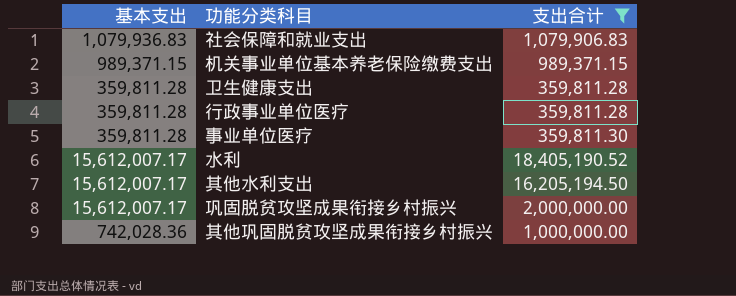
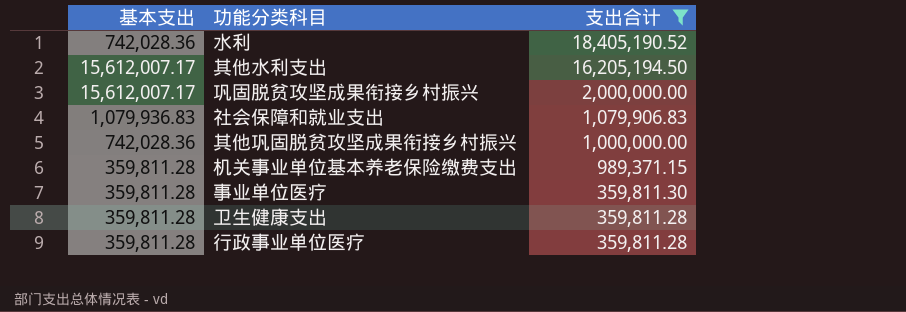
row order: none -> 支出合计 descending
水利 | 基本支出: 15,612,007.17 -> 742,028.36
机关事业单位基本养老保险缴费支出 | 基本支出: 989,371.15 -> 359,811.28

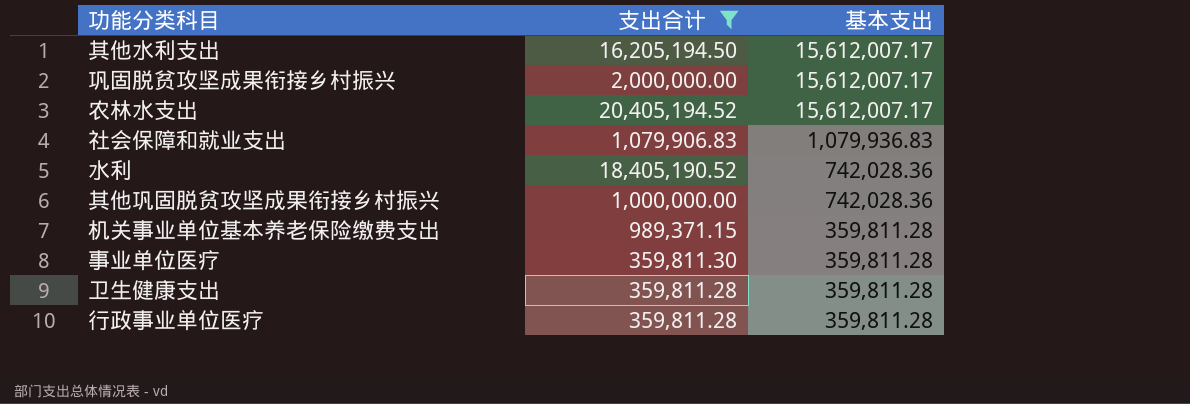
row order: 支出合计 descending -> 基本支出 descending
column 基本支出 | position: 1 -> 3
row 农林水支出: none -> 20,405,194.52 | 15,612,007.17

